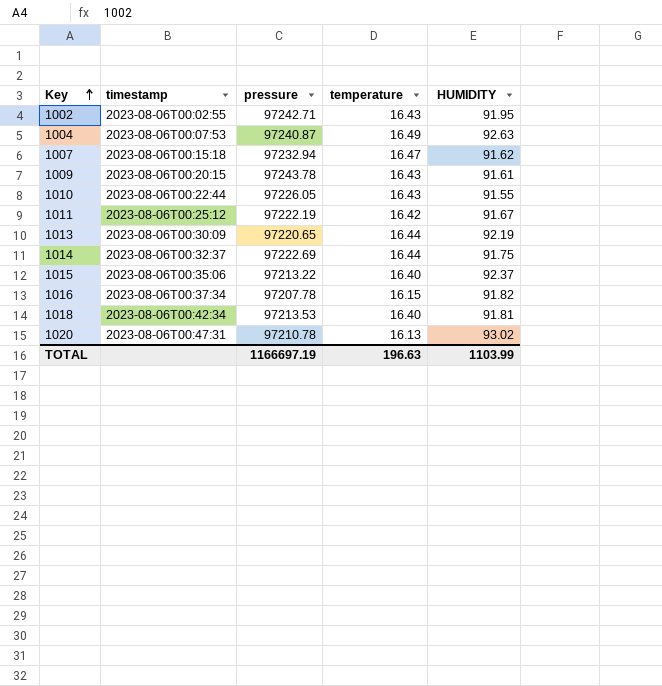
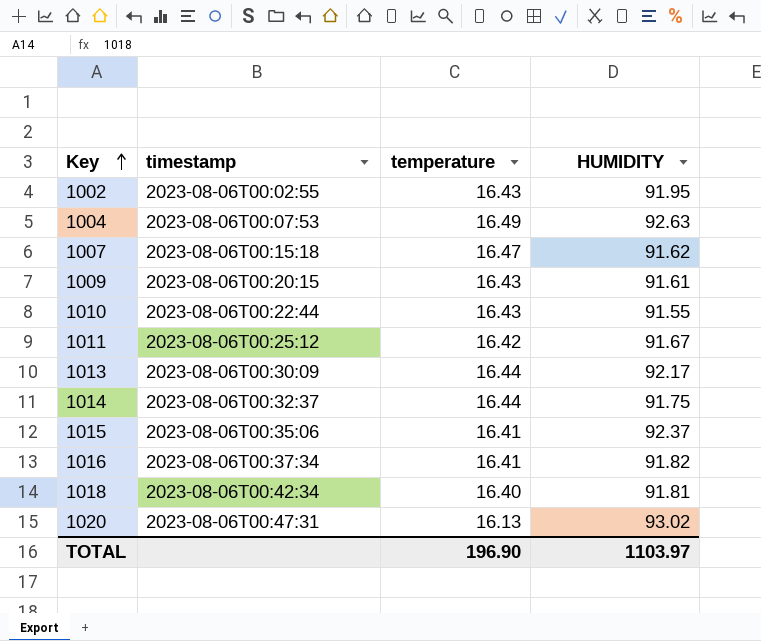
column pressure | position: 3 -> none
1013 | HUMIDITY: 92.19 -> 92.17
1015 | temperature: 16.40 -> 16.41
1016 | temperature: 16.15 -> 16.41
TOTAL | temperature: 196.63 -> 196.90
TOTAL | HUMIDITY: 1103.99 -> 1103.97

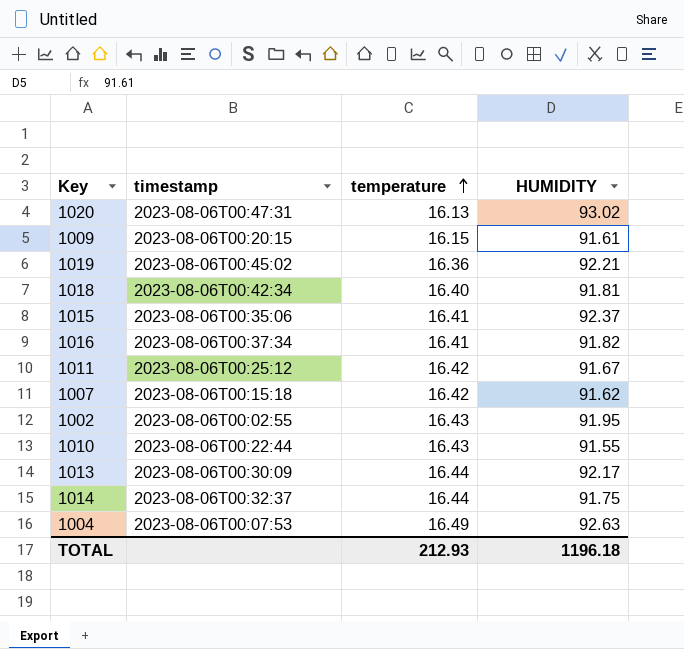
row order: Key ascending -> temperature ascending
1009 | temperature: 16.43 -> 16.15
row 1019: none -> 2023-08-06T00:45:02 | 16.36 | 92.21
1007 | temperature: 16.47 -> 16.42
TOTAL | temperature: 196.90 -> 212.93
TOTAL | HUMIDITY: 1103.97 -> 1196.18

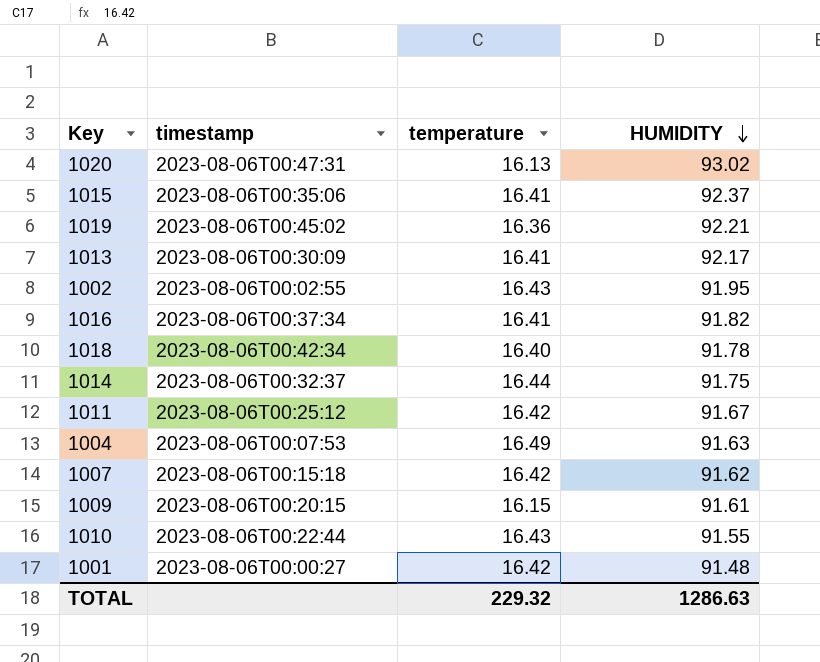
row order: temperature ascending -> HUMIDITY descending
1013 | temperature: 16.44 -> 16.41
1018 | HUMIDITY: 91.81 -> 91.78
1004 | HUMIDITY: 92.63 -> 91.63
row 1001: none -> 2023-08-06T00:00:27 | 16.42 | 91.48
TOTAL | temperature: 212.93 -> 229.32
TOTAL | HUMIDITY: 1196.18 -> 1286.63

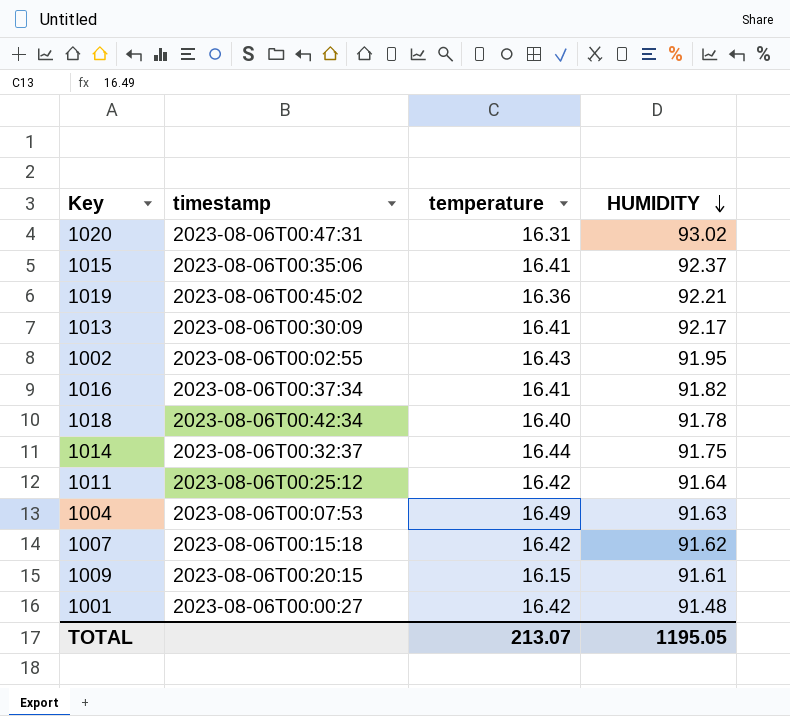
row 1010: 2023-08-06T00:22:44 | 16.43 | 91.55 -> none
1020 | temperature: 16.13 -> 16.31
1011 | HUMIDITY: 91.67 -> 91.64
TOTAL | temperature: 229.32 -> 213.07
TOTAL | HUMIDITY: 1286.63 -> 1195.05

